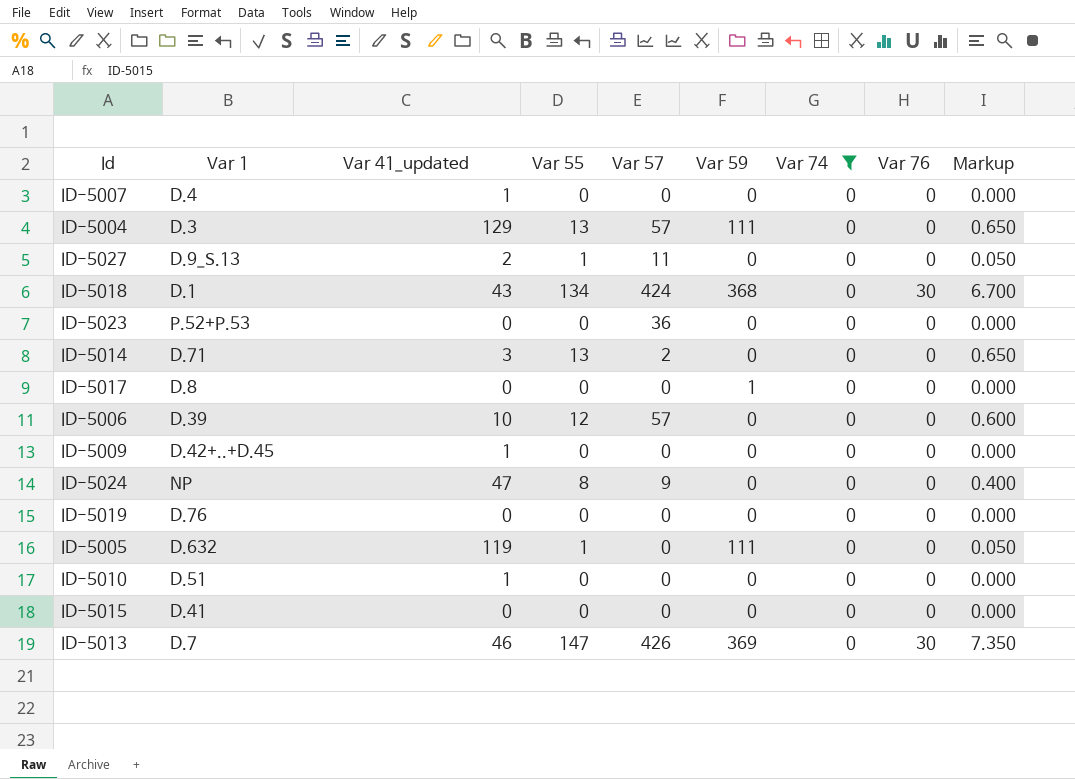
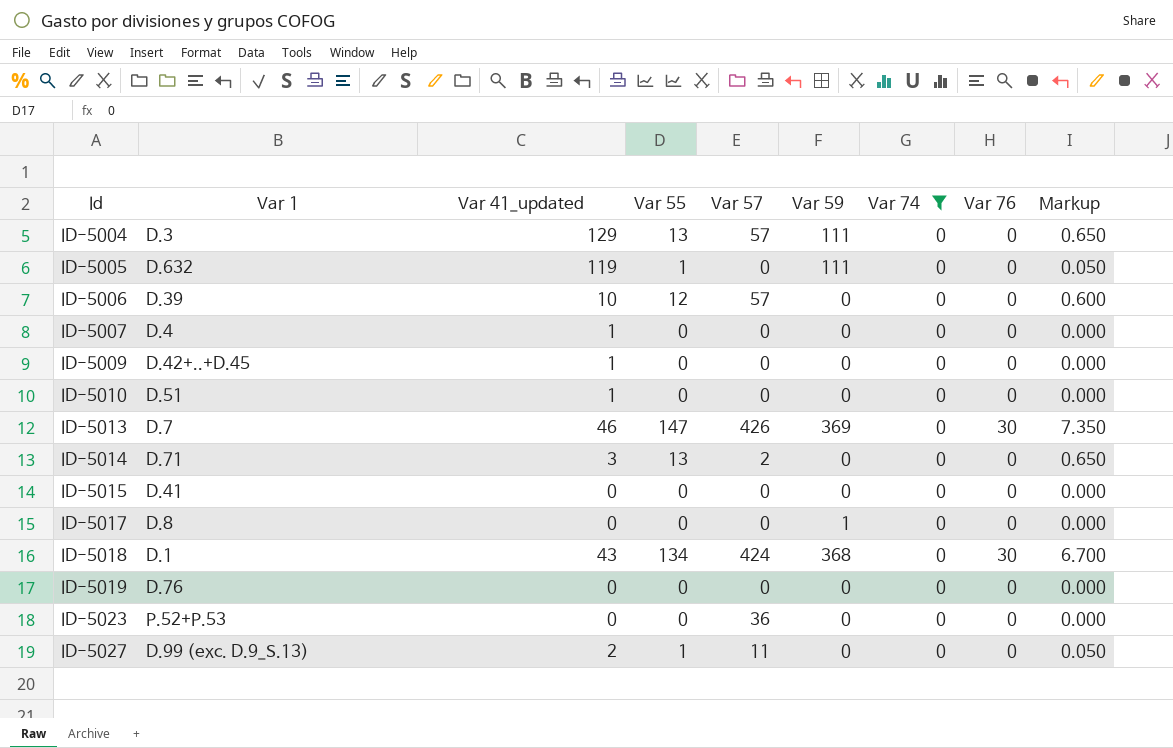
row order: none -> Id ascending
row ID-5024: NP | 47 | 8 | 9 | 0 | 0 | 0 | 0.400 -> none
ID-5027 | Var 1: D.9_S.13 -> D.99 (exc. D.9_S.13)

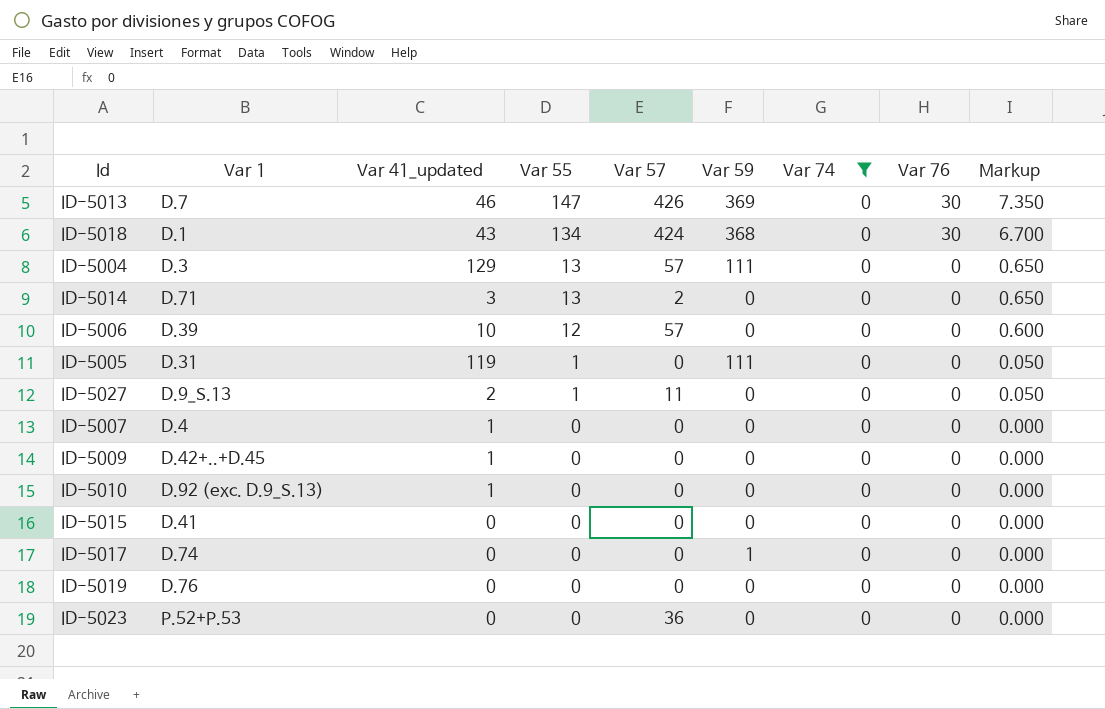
row order: Id ascending -> Var 55 descending
ID-5005 | Var 1: D.632 -> D.31
ID-5027 | Var 1: D.99 (exc. D.9_S.13) -> D.9_S.13
ID-5010 | Var 1: D.51 -> D.92 (exc. D.9_S.13)
ID-5017 | Var 1: D.8 -> D.74

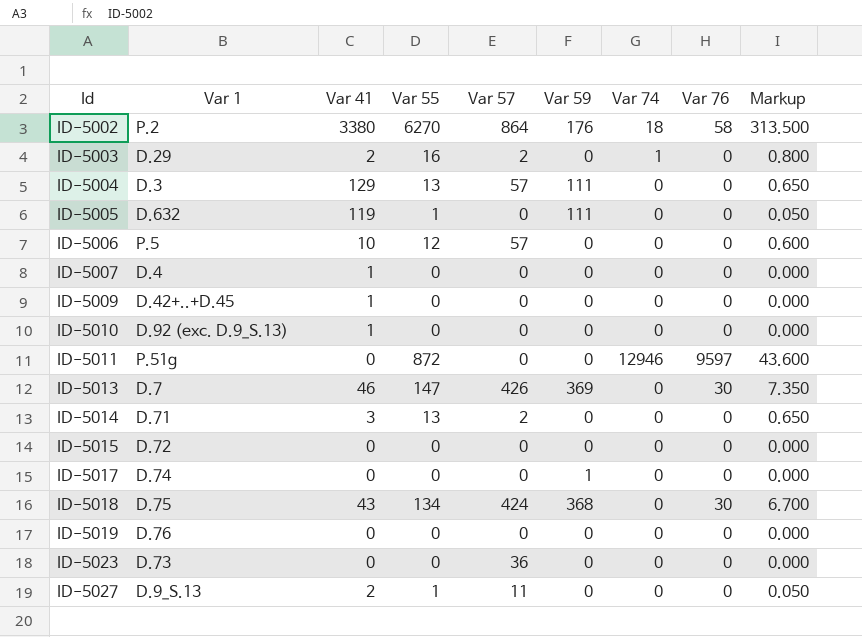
filter: Var 74 = 0 -> none
row order: Var 55 descending -> Id ascending
column name: Var 41_updated -> Var 41
ID-5005 | Var 1: D.31 -> D.632
ID-5006 | Var 1: D.39 -> P.5
ID-5015 | Var 1: D.41 -> D.72
ID-5018 | Var 1: D.1 -> D.75
ID-5023 | Var 1: P.52+P.53 -> D.73

